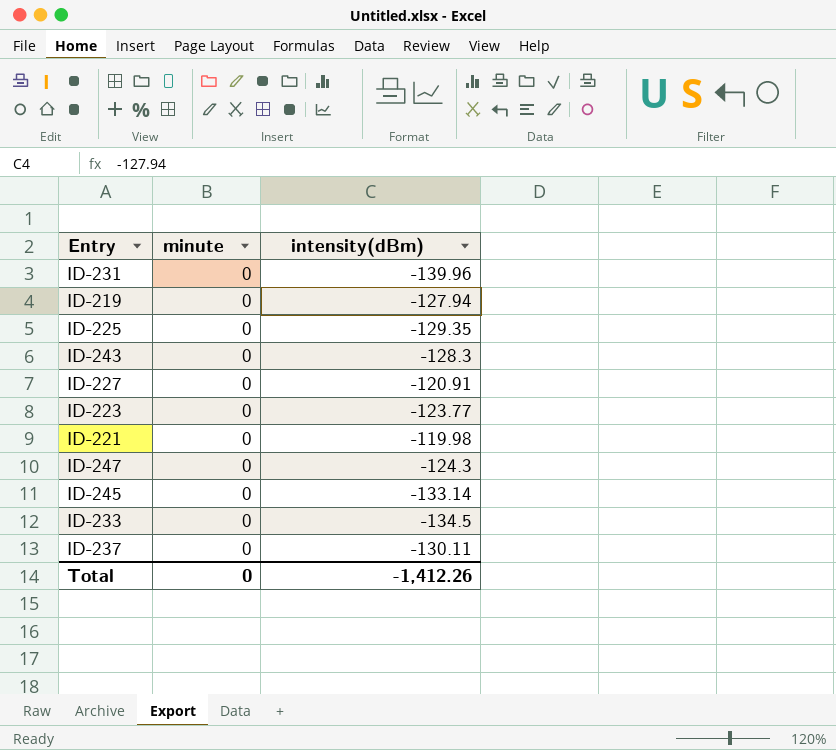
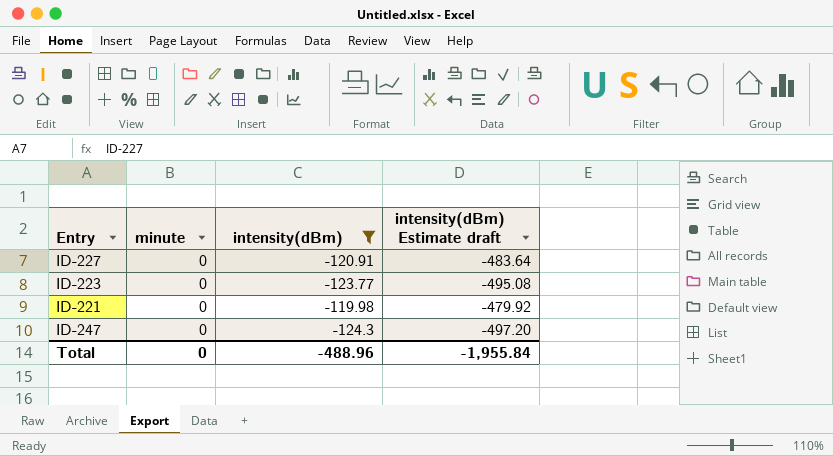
filter: none -> intensity(dBm) >= -124.3
column intensity(dBm) Estimate draft | formula: none -> [intensity(dBm)] * 4
Total | intensity(dBm): -1,412.26 -> -488.96

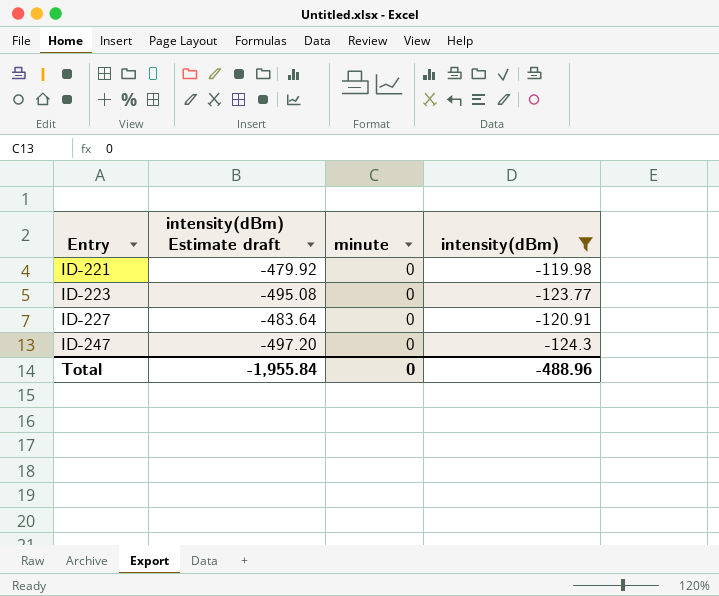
row order: none -> Entry ascending
column intensity(dBm) Estimate draft | position: 4 -> 2

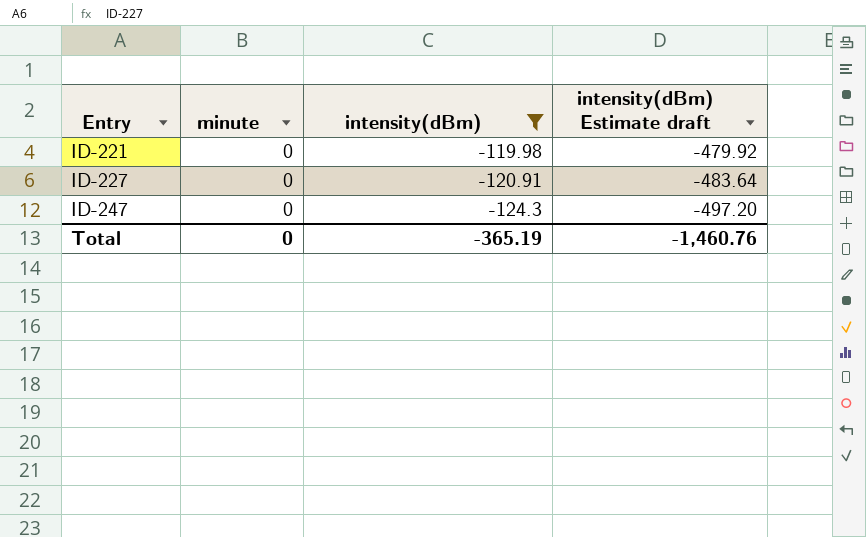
column intensity(dBm) Estimate draft | position: 2 -> 4
row ID-223: -495.08 | 0 | -123.77 -> none
Total | intensity(dBm): -488.96 -> -365.19
Total | intensity(dBm) Estimate draft: -1,955.84 -> -1,460.76

